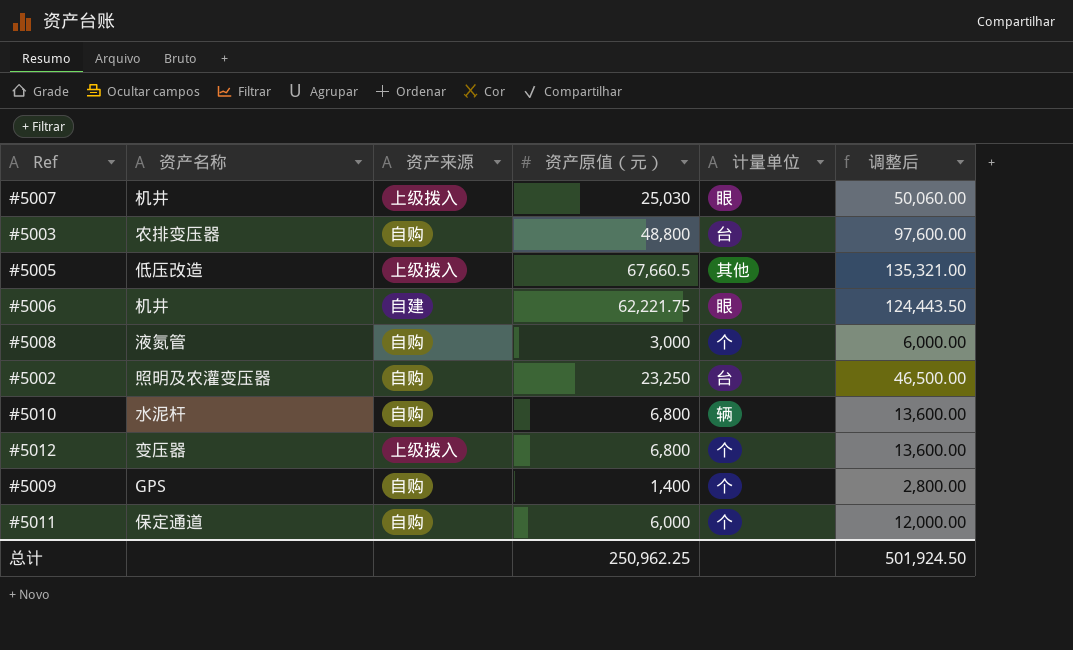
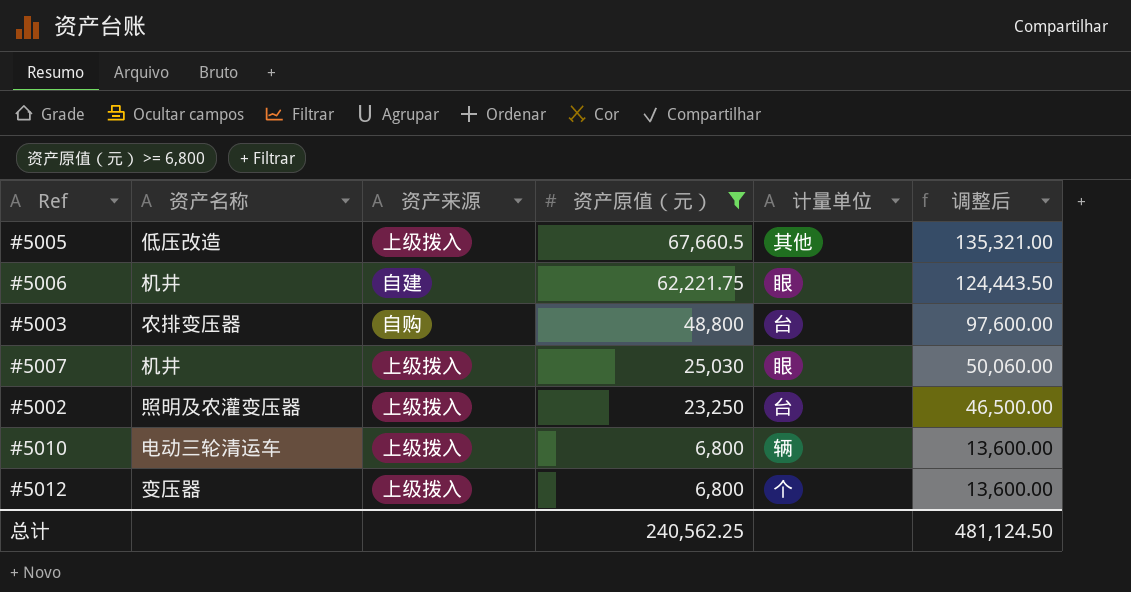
filter: none -> 资产原值（元） >= 6,800
row order: none -> 资产原值（元） descending
#5002 | 资产来源: 自购 -> 上级拨入
#5010 | 资产名称: 水泥杆 -> 电动三轮清运车
#5010 | 资产来源: 自购 -> 上级拨入
总计 | 资产原值（元）: 250,962.25 -> 240,562.25
总计 | 调整后: 501,924.50 -> 481,124.50

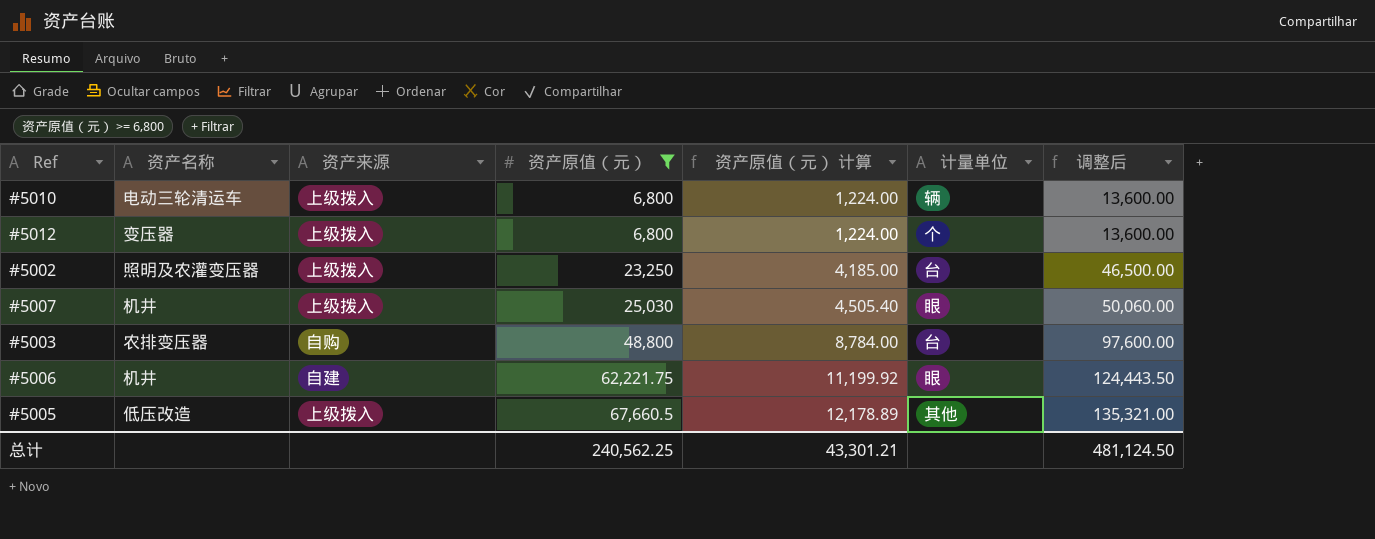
row order: 资产原值（元） descending -> 资产原值（元） ascending
column 资产原值（元） 计算 | formula: none -> [资产原值（元）] * 0.18

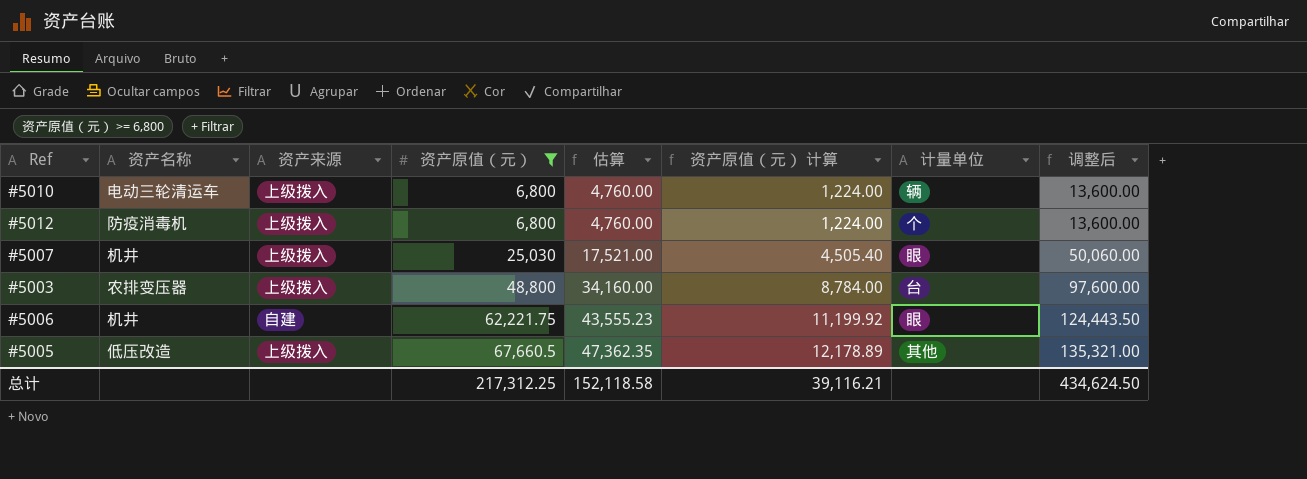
column 估算 | formula: none -> [资产原值（元）] * 0.7
row #5002: 照明及农灌变压器 | 上级拨入 | 23,250 | 4,185.00 | 台 | 46,500.00 -> none
#5012 | 资产名称: 变压器 -> 防疫消毒机
#5003 | 资产来源: 自购 -> 上级拨入
总计 | 资产原值（元）: 240,562.25 -> 217,312.25
总计 | 资产原值（元） 计算: 43,301.21 -> 39,116.21
总计 | 调整后: 481,124.50 -> 434,624.50

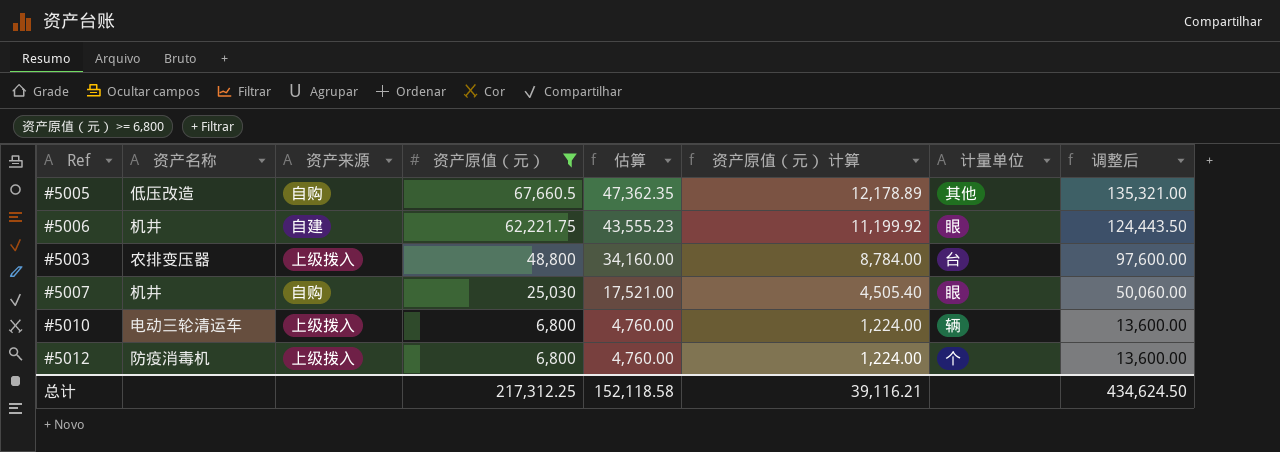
row order: 资产原值（元） ascending -> 资产原值（元） descending
#5005 | 资产来源: 上级拨入 -> 自购
#5007 | 资产来源: 上级拨入 -> 自购

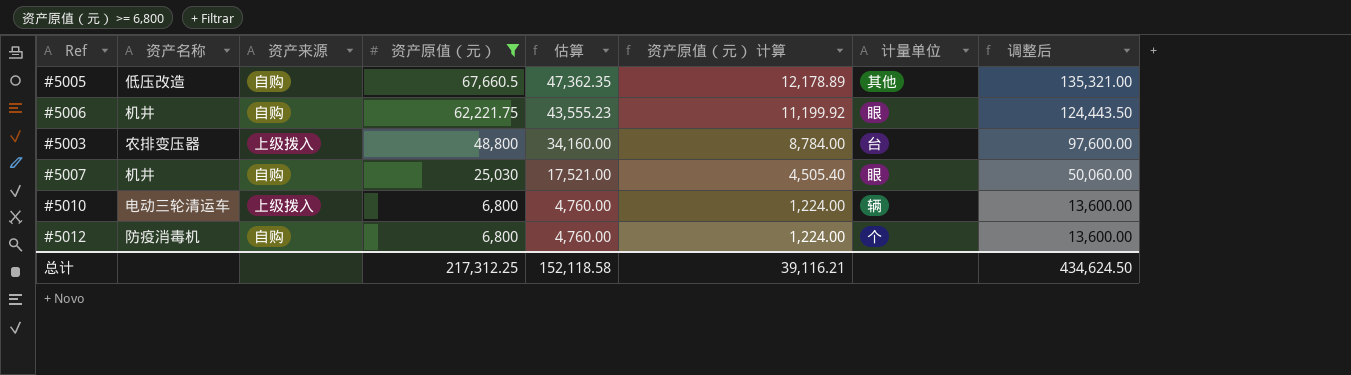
#5006 | 资产来源: 自建 -> 自购
#5012 | 资产来源: 上级拨入 -> 自购

